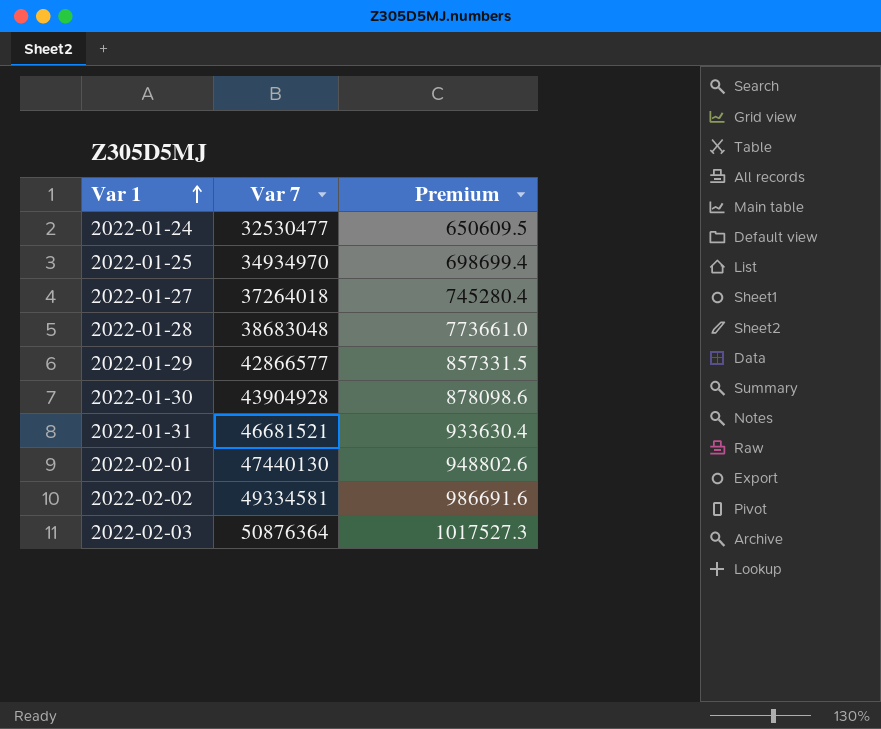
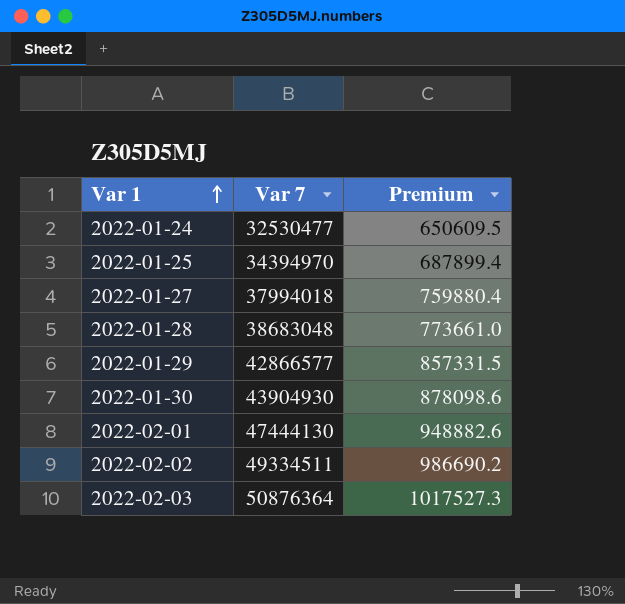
row 2022-01-31: 46681521 | 933630.4 -> none
2022-01-25 | Var 7: 34934970 -> 34394970
2022-01-25 | Premium: 698699.4 -> 687899.4
2022-01-27 | Var 7: 37264018 -> 37994018
2022-01-27 | Premium: 745280.4 -> 759880.4
2022-01-30 | Var 7: 43904928 -> 43904930
2022-02-01 | Var 7: 47440130 -> 47444130
2022-02-01 | Premium: 948802.6 -> 948882.6
2022-02-02 | Var 7: 49334581 -> 49334511
2022-02-02 | Premium: 986691.6 -> 986690.2

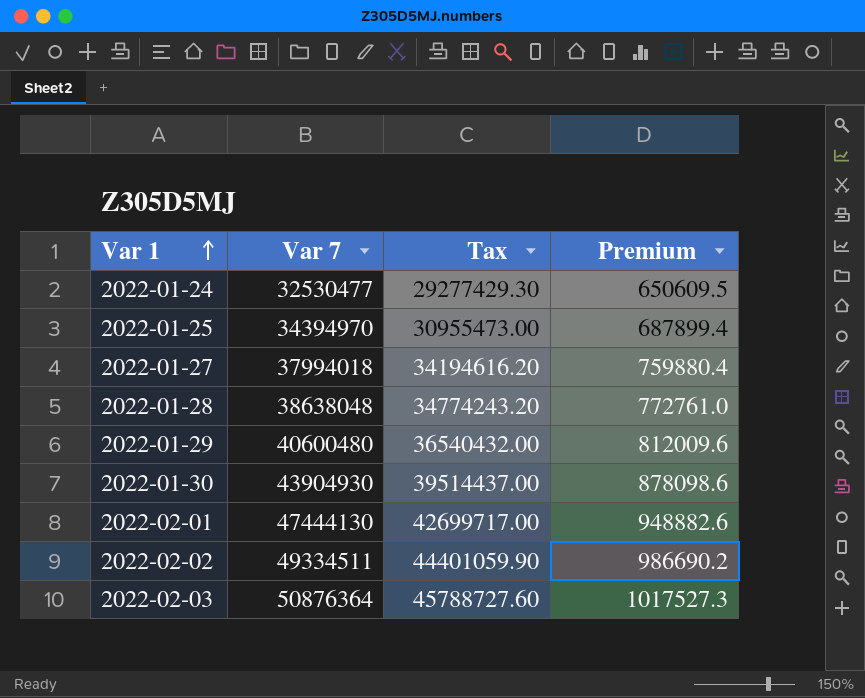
column Tax | formula: none -> [Var 7] * 0.9
2022-01-28 | Var 7: 38683048 -> 38638048
2022-01-28 | Premium: 773661.0 -> 772761.0
2022-01-29 | Var 7: 42866577 -> 40600480
2022-01-29 | Premium: 857331.5 -> 812009.6

